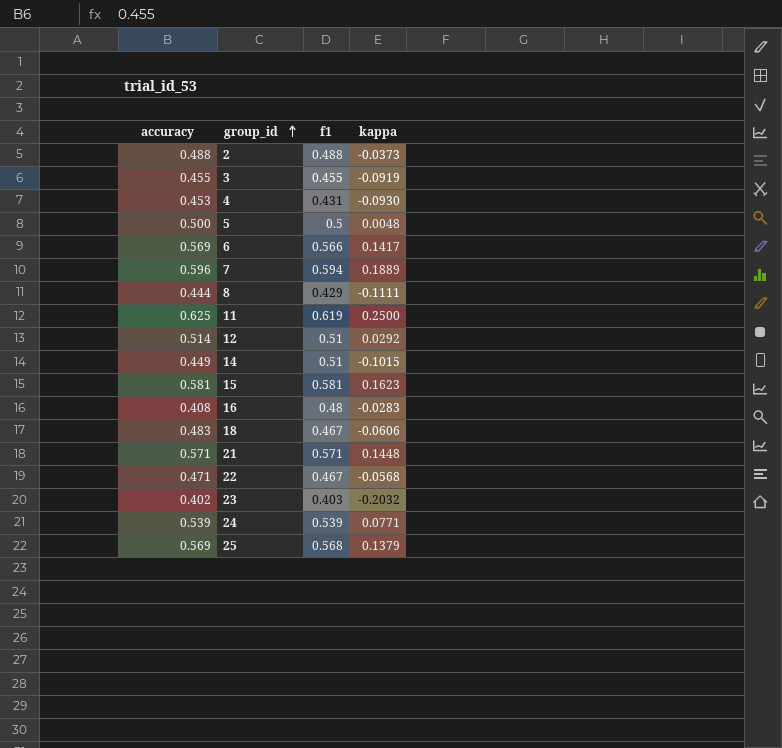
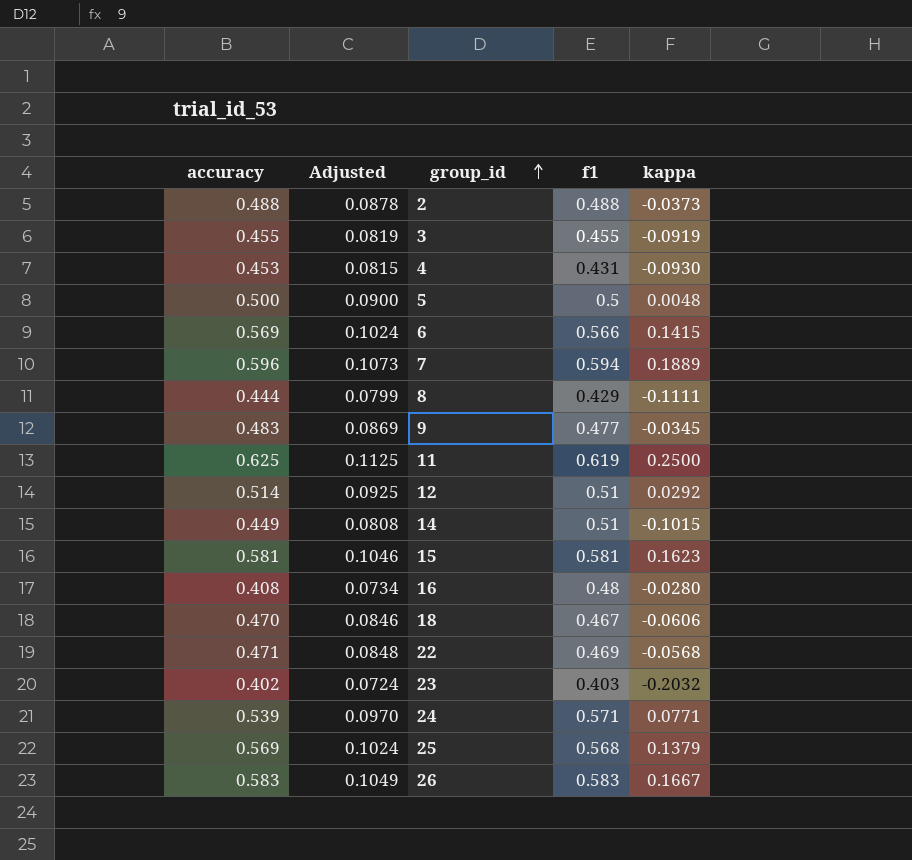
column Adjusted | formula: none -> [accuracy] * 0.18
row 21: 0.571 | 0.571 | 0.1448 -> none
6 | kappa: 0.1417 -> 0.1415
row 9: none -> 0.483 | 0.0869 | 0.477 | -0.0345
16 | kappa: -0.0283 -> -0.0280
18 | accuracy: 0.483 -> 0.470
22 | f1: 0.467 -> 0.469
24 | f1: 0.539 -> 0.571
row 26: none -> 0.583 | 0.1049 | 0.583 | 0.1667

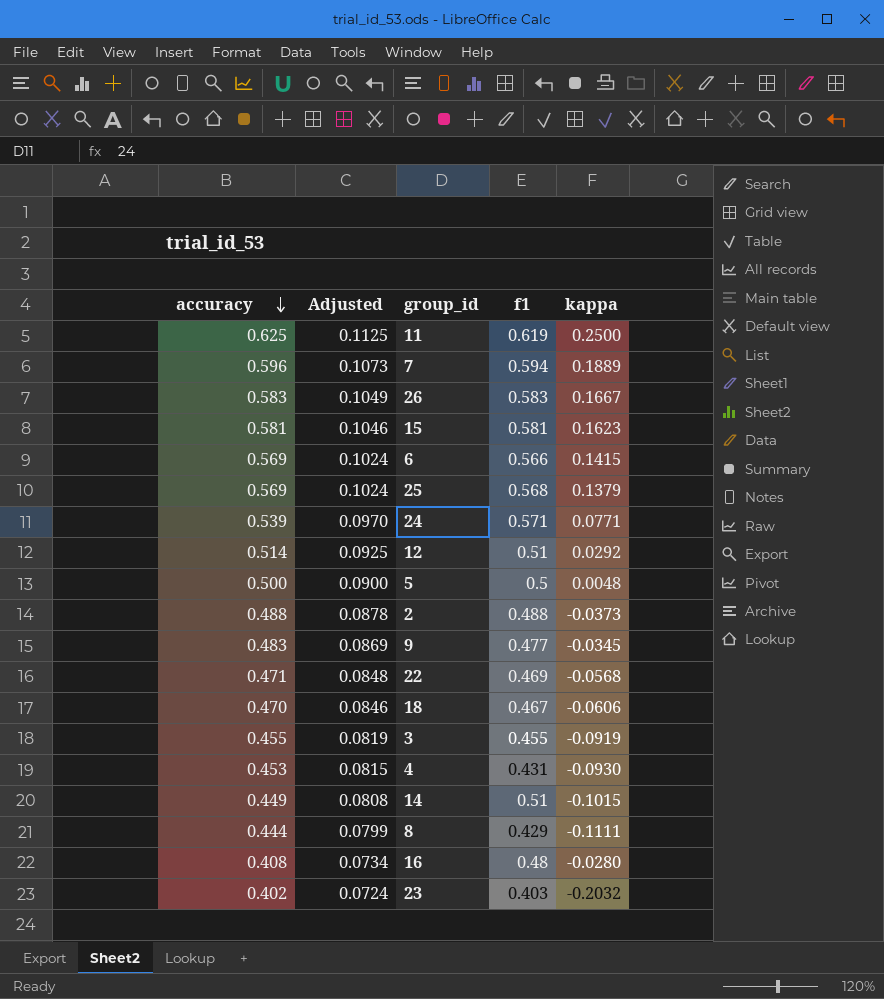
row order: group_id ascending -> accuracy descending

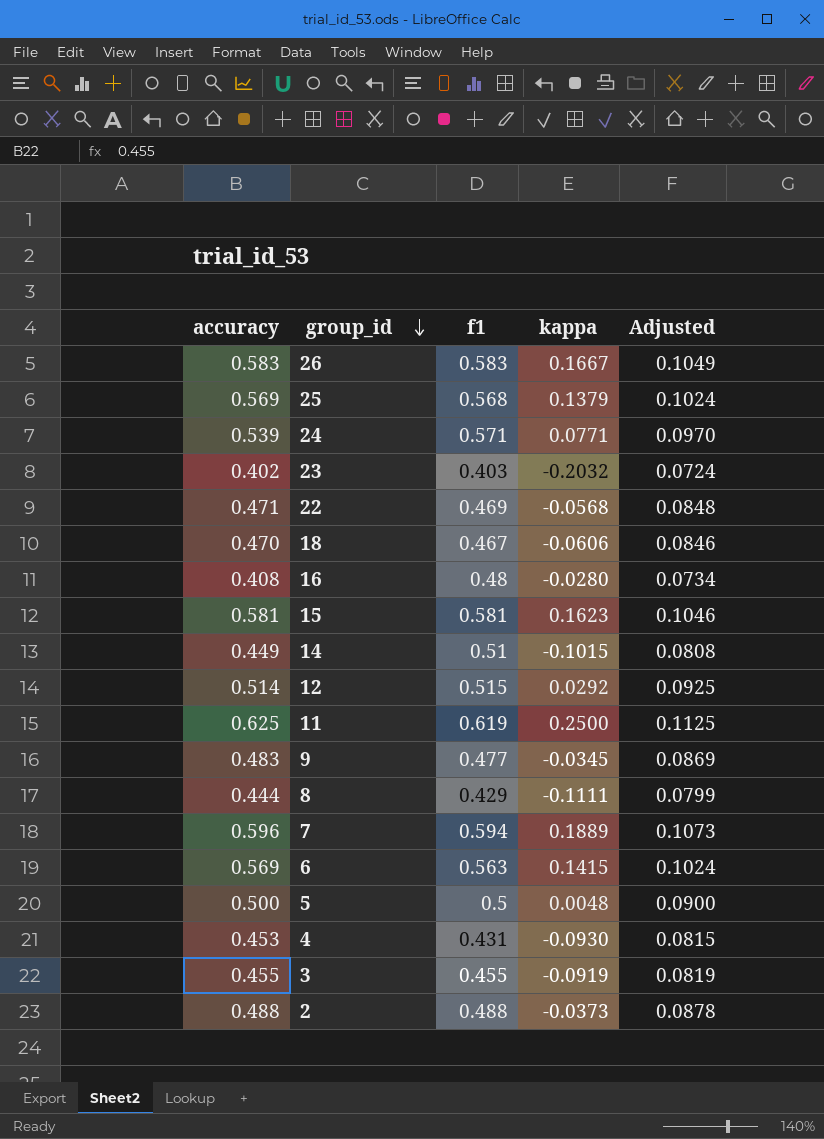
row order: accuracy descending -> group_id descending
column Adjusted | position: 2 -> 5
12 | f1: 0.51 -> 0.515
6 | f1: 0.566 -> 0.563

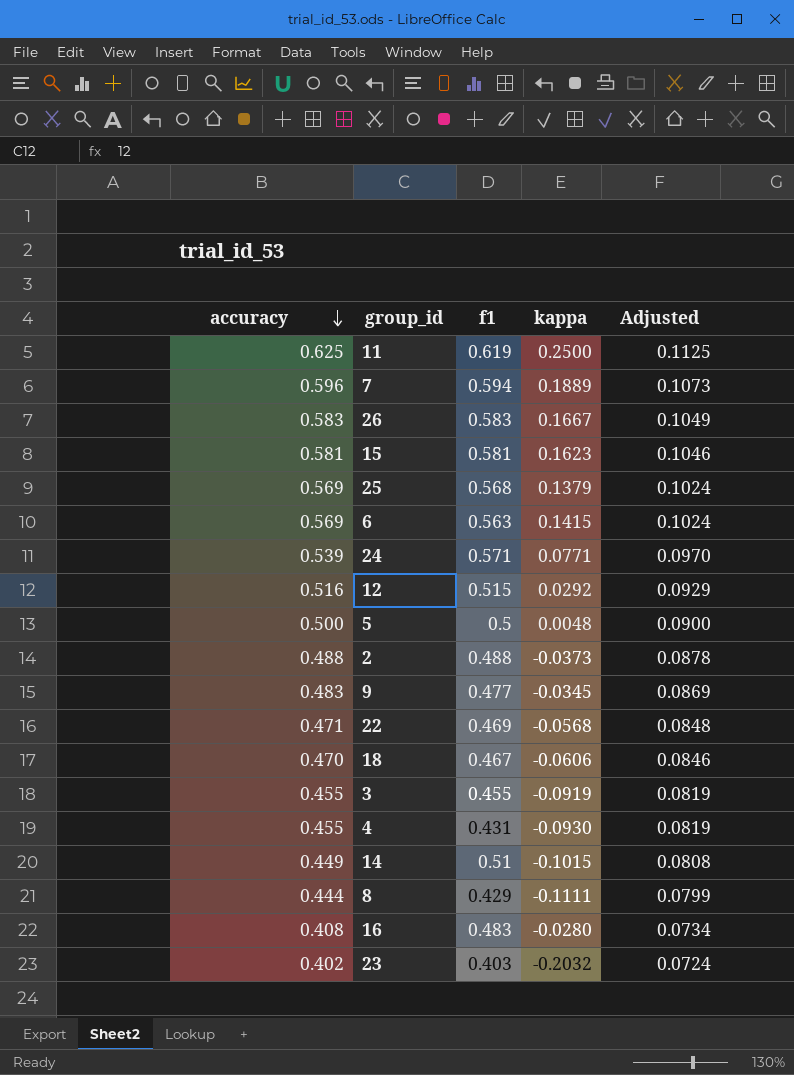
row order: group_id descending -> accuracy descending
12 | accuracy: 0.514 -> 0.516
12 | Adjusted: 0.0925 -> 0.0929
4 | accuracy: 0.453 -> 0.455
4 | Adjusted: 0.0815 -> 0.0819
16 | f1: 0.48 -> 0.483

